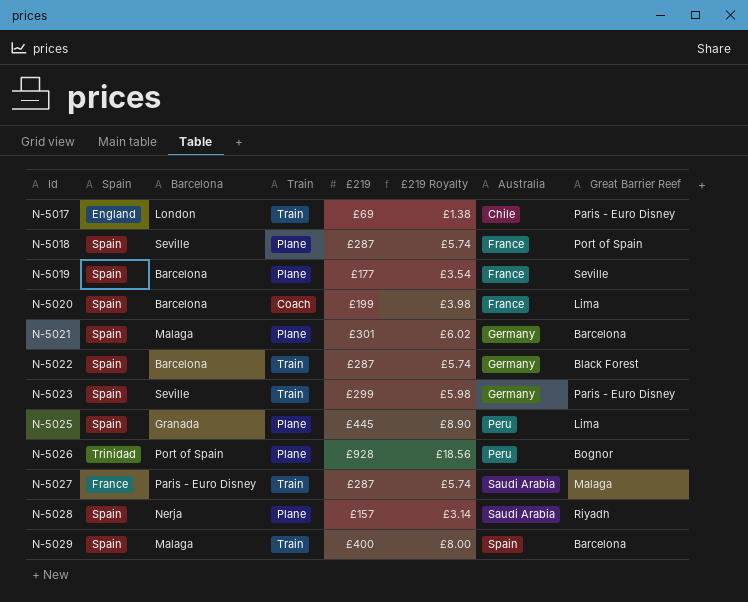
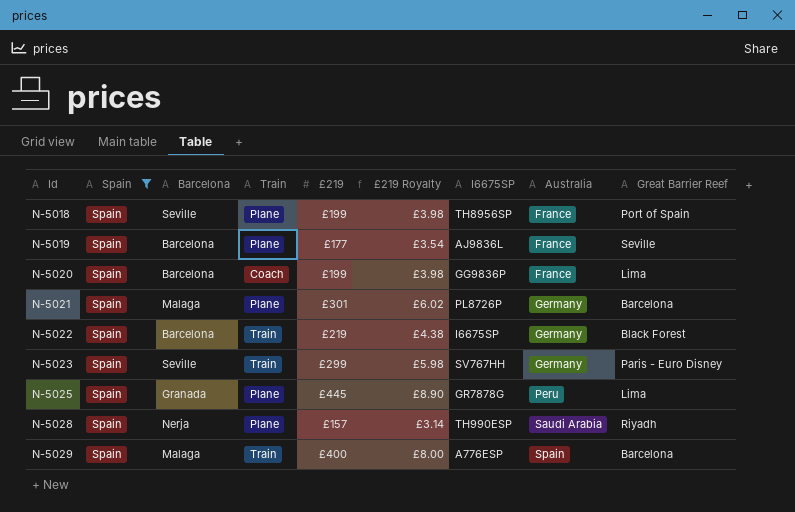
filter: none -> Spain = Spain
column I6675SP | position: none -> 7
N-5018 | £219: £287 -> £199
N-5018 | £219 Royalty: £5.74 -> £3.98
N-5022 | £219: £287 -> £219
N-5022 | £219 Royalty: £5.74 -> £4.38

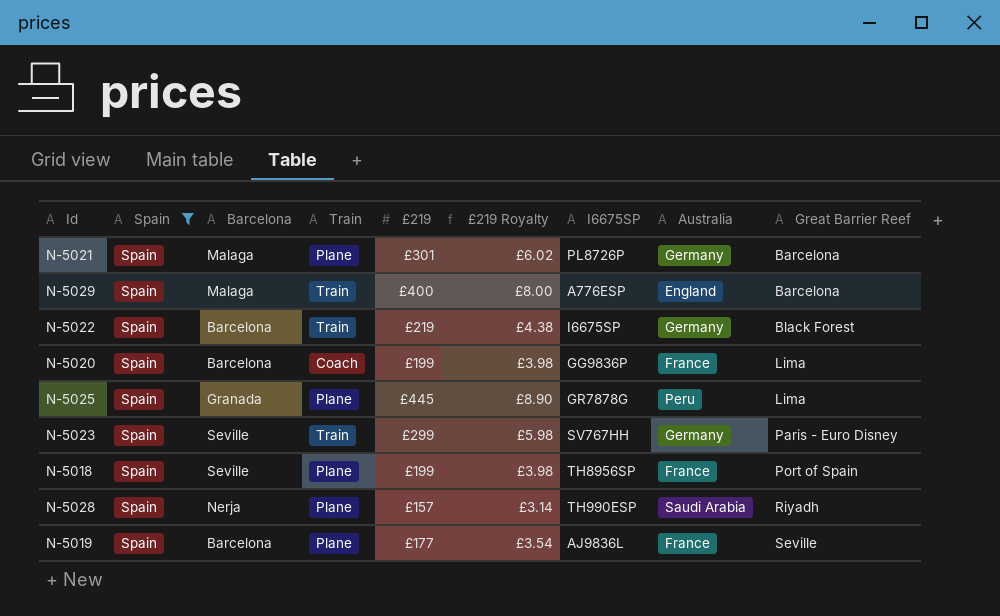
row order: Id ascending -> Great Barrier Reef ascending
N-5029 | Australia: Spain -> England

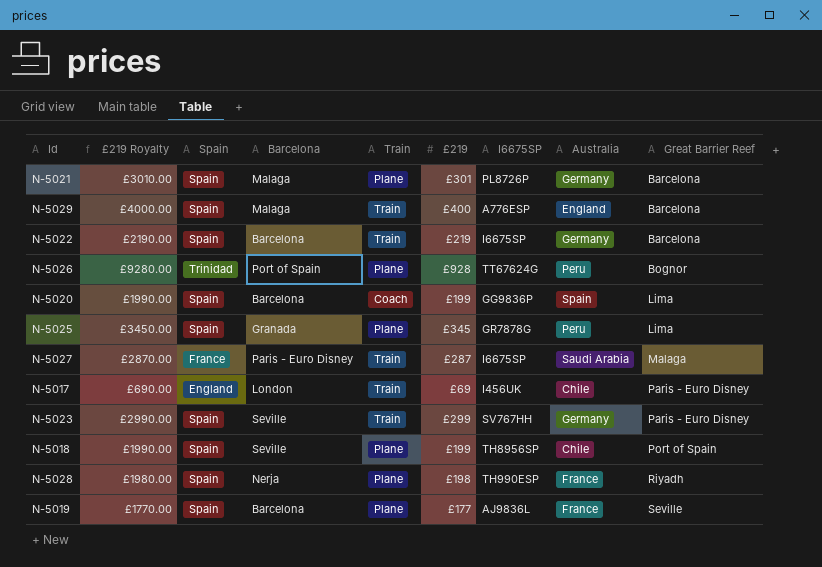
filter: Spain = Spain -> none
column £219 Royalty | formula: [£219] * 0.02 -> [£219] * 10
column £219 Royalty | position: 6 -> 2
N-5022 | Great Barrier Reef: Black Forest -> Barcelona
N-5020 | Australia: France -> Spain
N-5025 | £219: £445 -> £345
N-5018 | Australia: France -> Chile
N-5028 | £219: £157 -> £198
N-5028 | Australia: Saudi Arabia -> France

